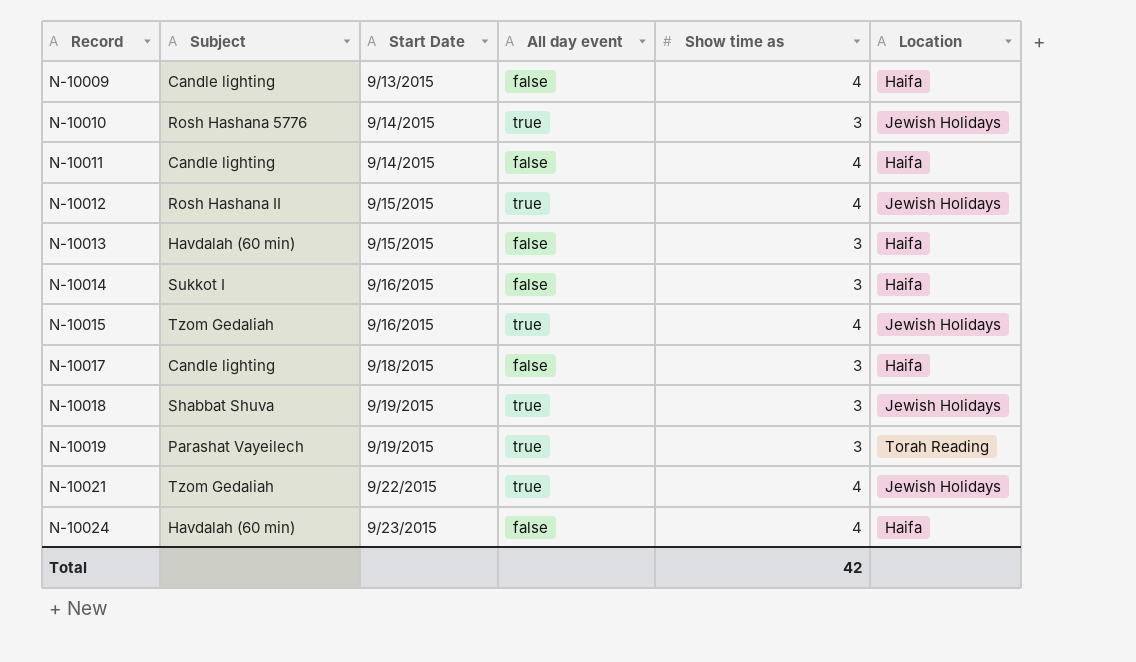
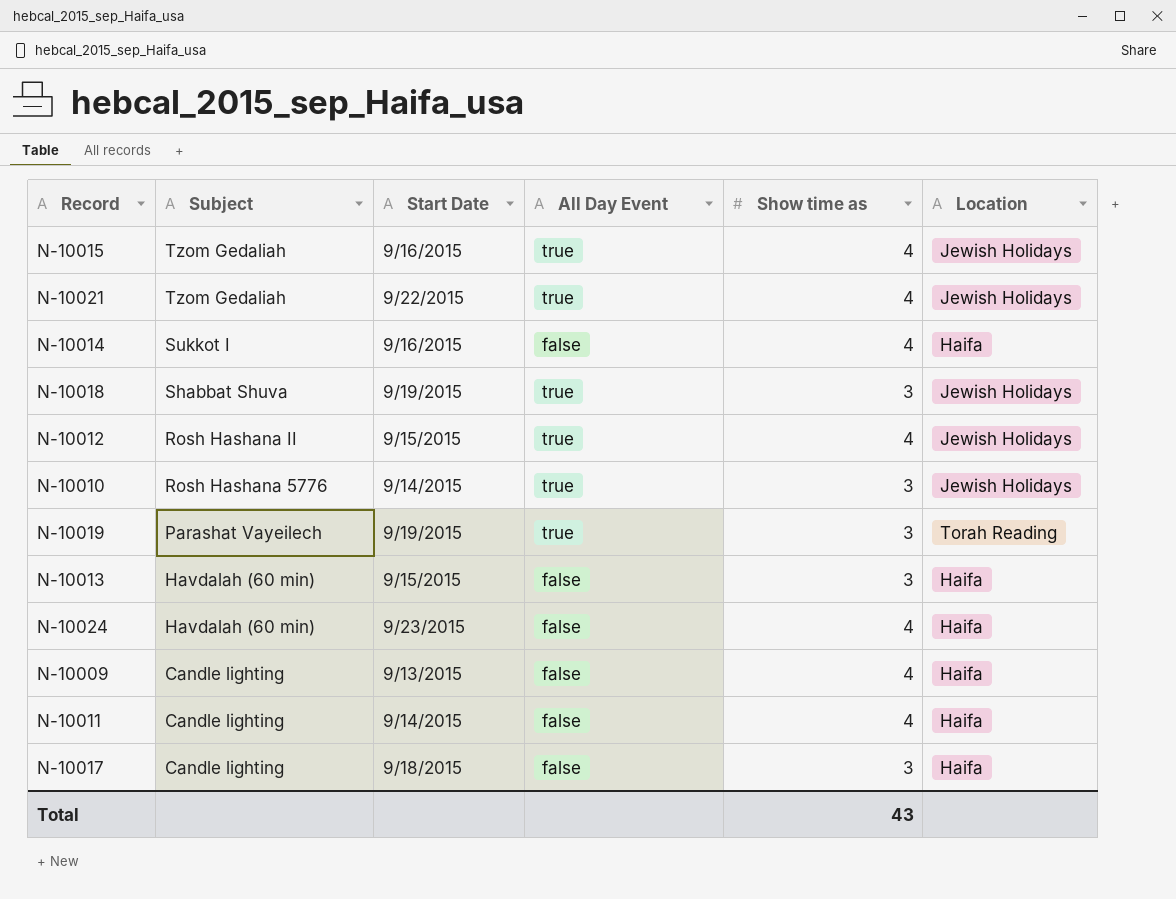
row order: Record ascending -> Subject descending
column name: All day event -> All Day Event
N-10014 | Show time as: 3 -> 4
Total | Show time as: 42 -> 43

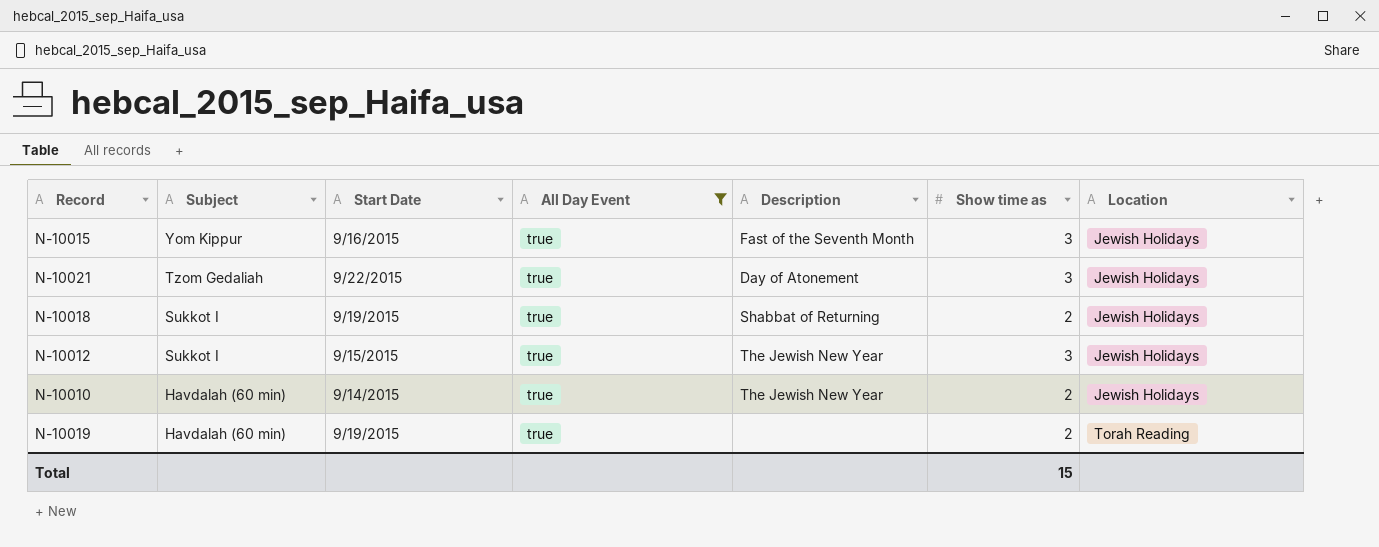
filter: none -> All Day Event = true
column Description | position: none -> 5
N-10015 | Subject: Tzom Gedaliah -> Yom Kippur
N-10015 | Show time as: 4 -> 3
N-10021 | Show time as: 4 -> 3
N-10018 | Subject: Shabbat Shuva -> Sukkot I
N-10018 | Show time as: 3 -> 2
N-10012 | Subject: Rosh Hashana II -> Sukkot I
N-10012 | Show time as: 4 -> 3
N-10010 | Subject: Rosh Hashana 5776 -> Havdalah (60 min)
N-10010 | Show time as: 3 -> 2
N-10019 | Subject: Parashat Vayeilech -> Havdalah (60 min)
N-10019 | Show time as: 3 -> 2
Total | Show time as: 43 -> 15

